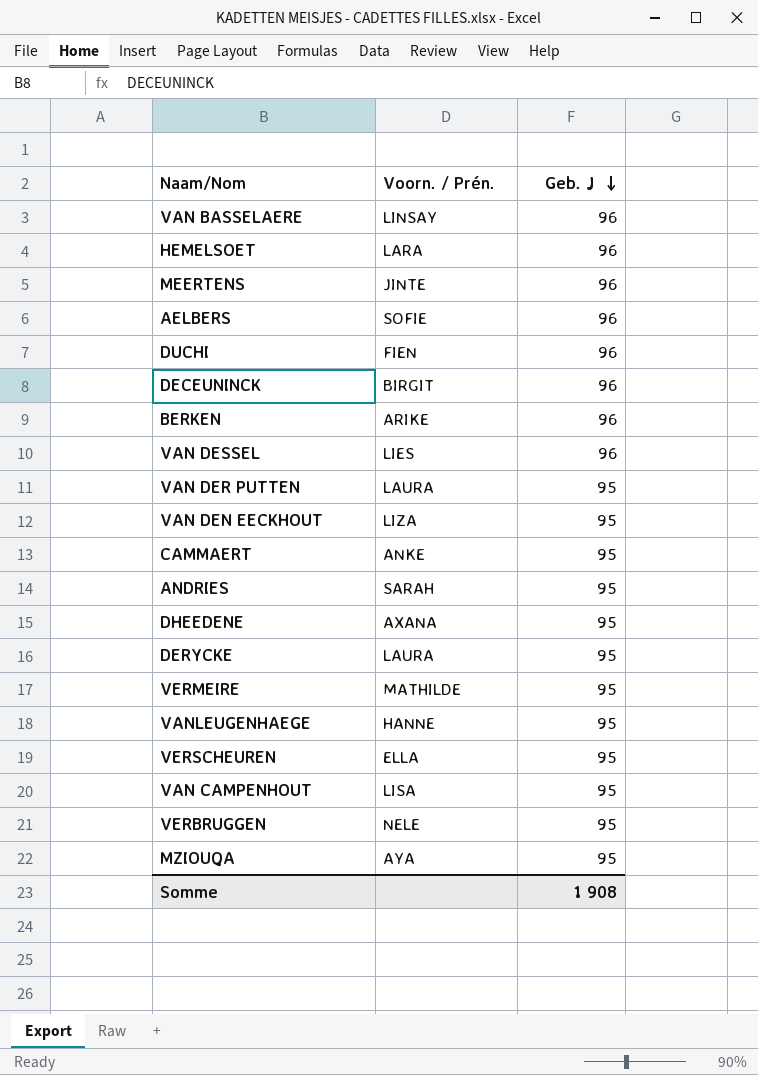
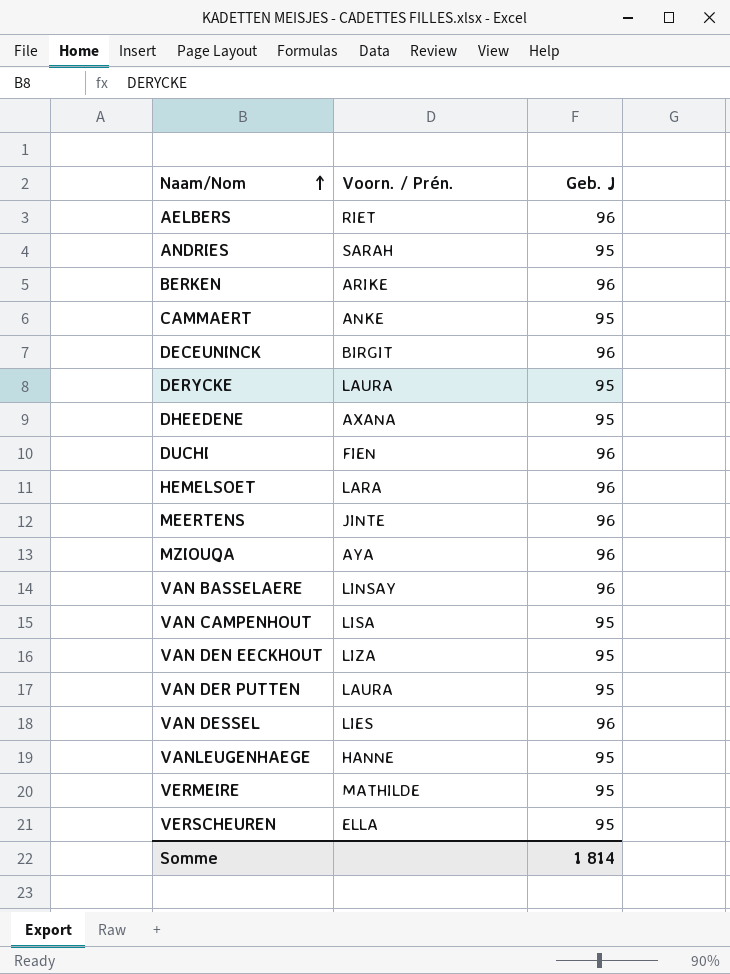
row order: Geb. J descending -> Naam/Nom ascending
row VERBRUGGEN: NELE | 95 -> none
AELBERS | Voorn. / Prén.: SOFIE -> RIET
MZIOUQA | Geb. J: 95 -> 96
Somme | Geb. J: 1 908 -> 1 814

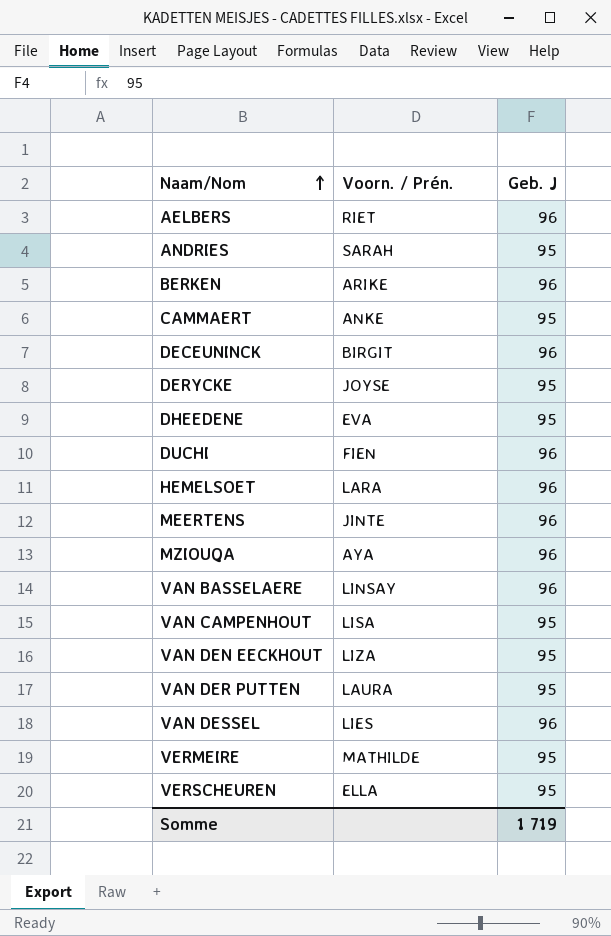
row VANLEUGENHAEGE: HANNE | 95 -> none
DERYCKE | Voorn. / Prén.: LAURA -> JOYSE
DHEEDENE | Voorn. / Prén.: AXANA -> EVA
Somme | Geb. J: 1 814 -> 1 719

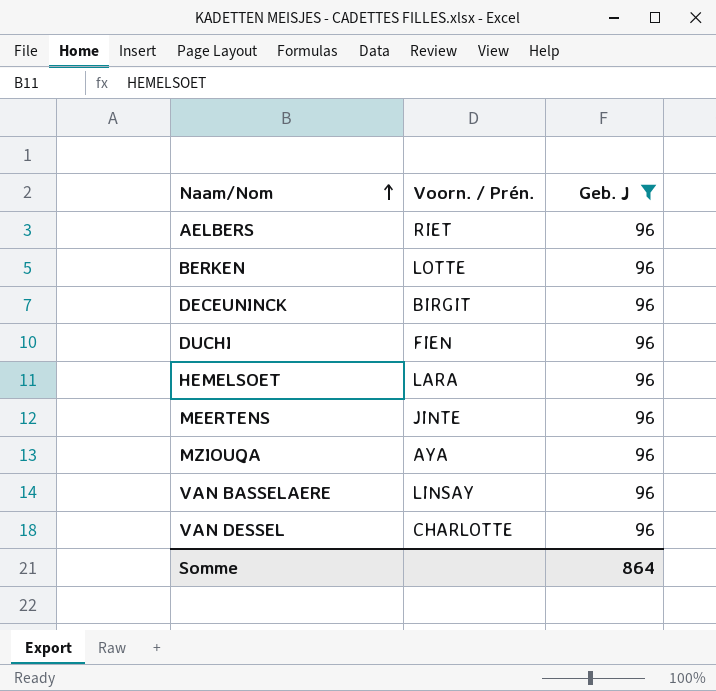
filter: none -> Geb. J = 96
BERKEN | Voorn. / Prén.: ARIKE -> LOTTE
VAN DESSEL | Voorn. / Prén.: LIES -> CHARLOTTE
Somme | Geb. J: 1 719 -> 864

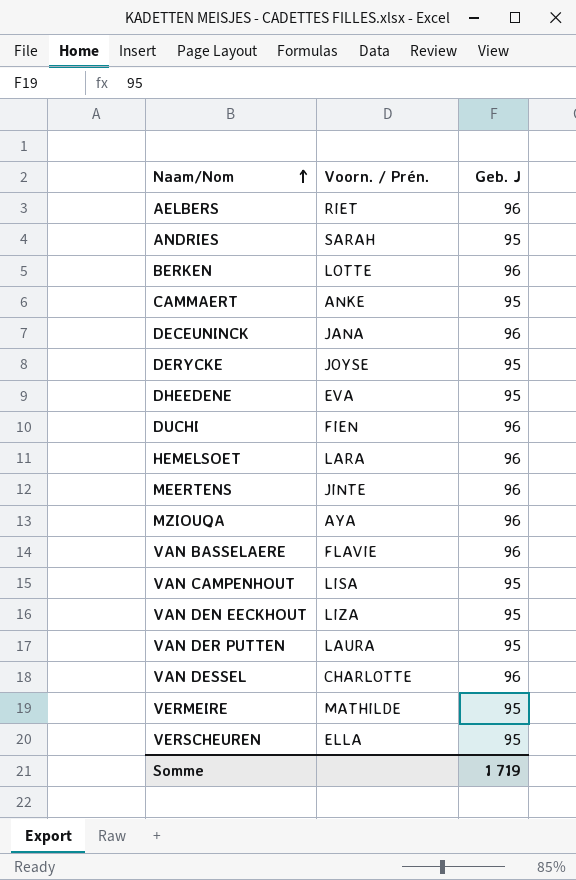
filter: Geb. J = 96 -> none
DECEUNINCK | Voorn. / Prén.: BIRGIT -> JANA
VAN BASSELAERE | Voorn. / Prén.: LINSAY -> FLAVIE
Somme | Geb. J: 864 -> 1 719

